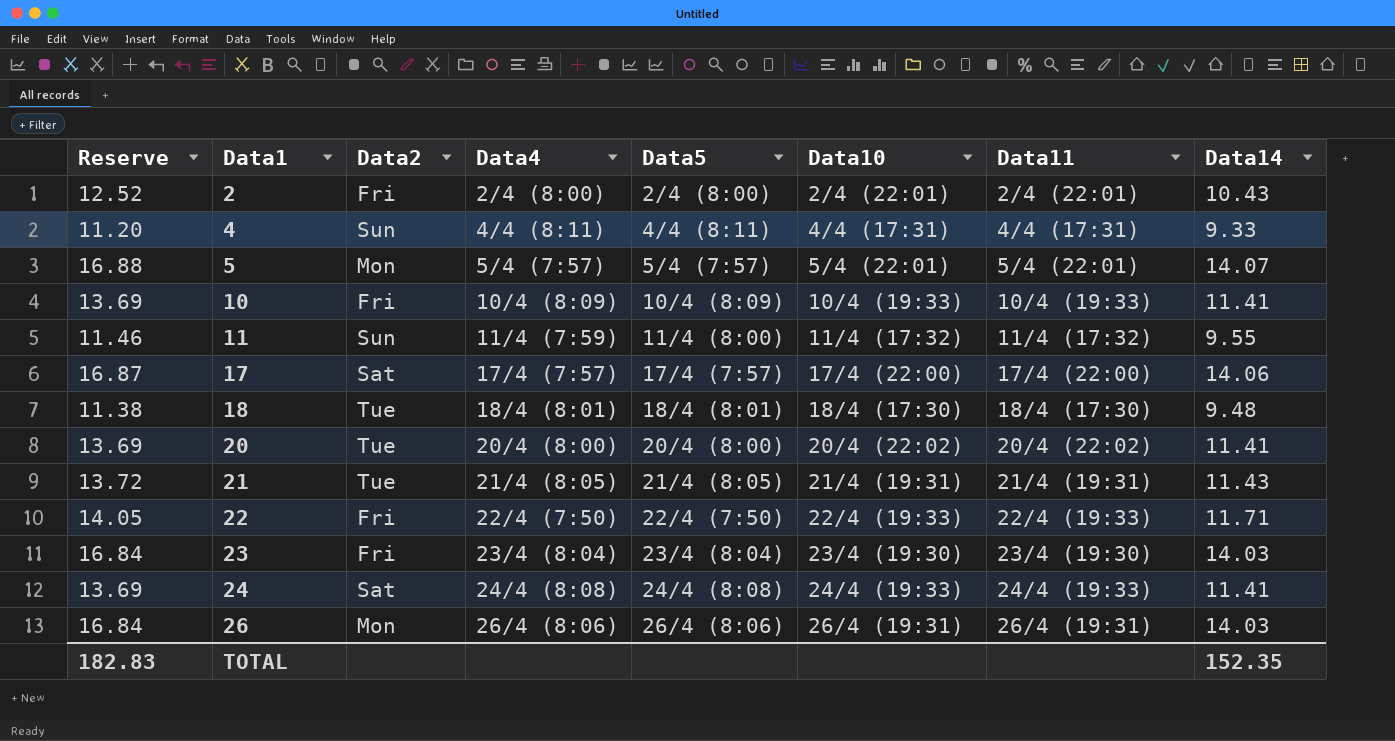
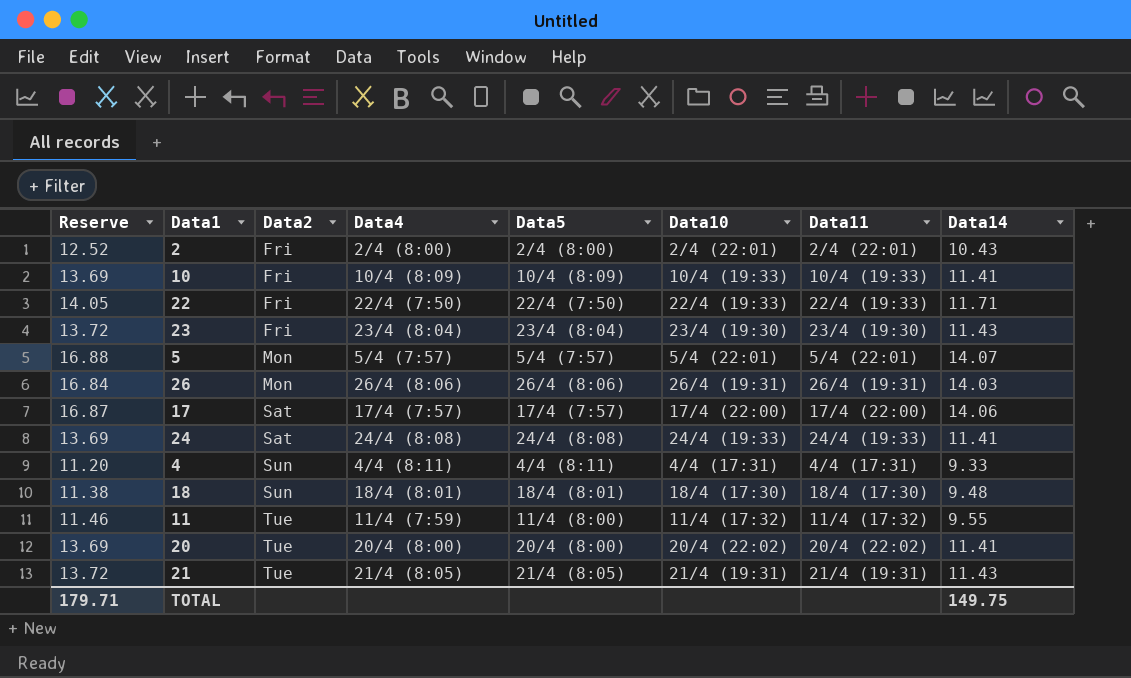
row order: Data1 ascending -> Data2 ascending
23 | Reserve: 16.84 -> 13.72
23 | Data14: 14.03 -> 11.43
18 | Data2: Tue -> Sun
11 | Data2: Sun -> Tue
TOTAL | Reserve: 182.83 -> 179.71
TOTAL | Data14: 152.35 -> 149.75

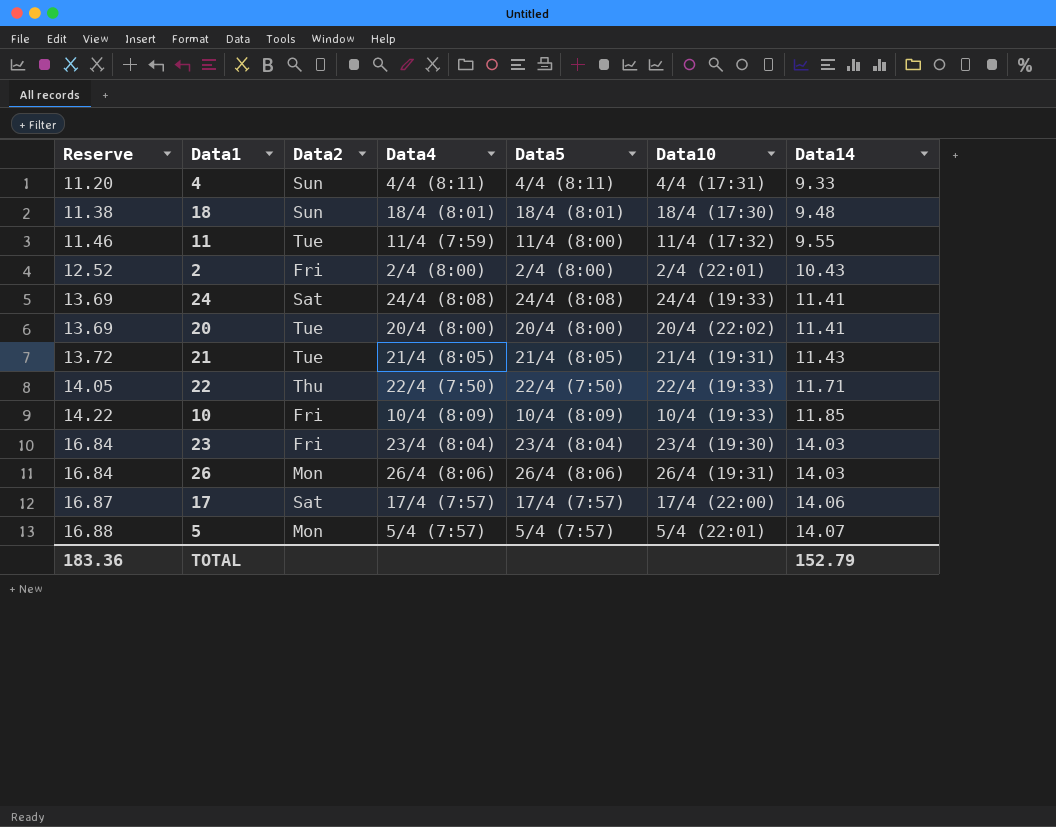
row order: Data2 ascending -> Reserve ascending
column Data11 | position: 7 -> none
22 | Data2: Fri -> Thu
10 | Reserve: 13.69 -> 14.22
10 | Data14: 11.41 -> 11.85
23 | Reserve: 13.72 -> 16.84
23 | Data14: 11.43 -> 14.03
TOTAL | Reserve: 179.71 -> 183.36
TOTAL | Data14: 149.75 -> 152.79

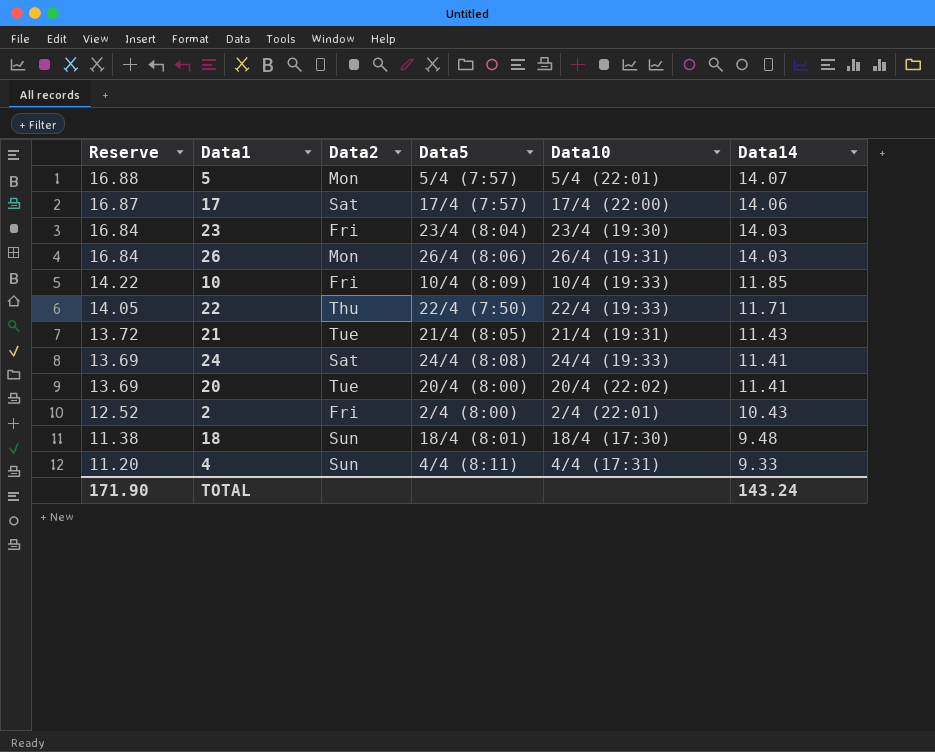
row order: Reserve ascending -> Reserve descending
column Data4 | position: 4 -> none
row 11: 11.46 | Tue | 11/4 (7:59) | 11/4 (8:00) | 11/4 (17:32) | 9.55 -> none
TOTAL | Reserve: 183.36 -> 171.90
TOTAL | Data14: 152.79 -> 143.24

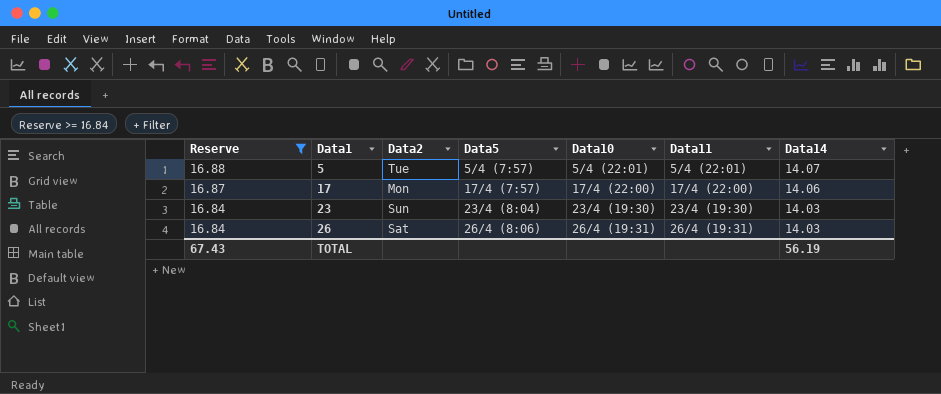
filter: none -> Reserve >= 16.84
column Data11 | position: none -> 6
5 | Data2: Mon -> Tue
17 | Data2: Sat -> Mon
23 | Data2: Fri -> Sun
26 | Data2: Mon -> Sat
TOTAL | Reserve: 171.90 -> 67.43
TOTAL | Data14: 143.24 -> 56.19

